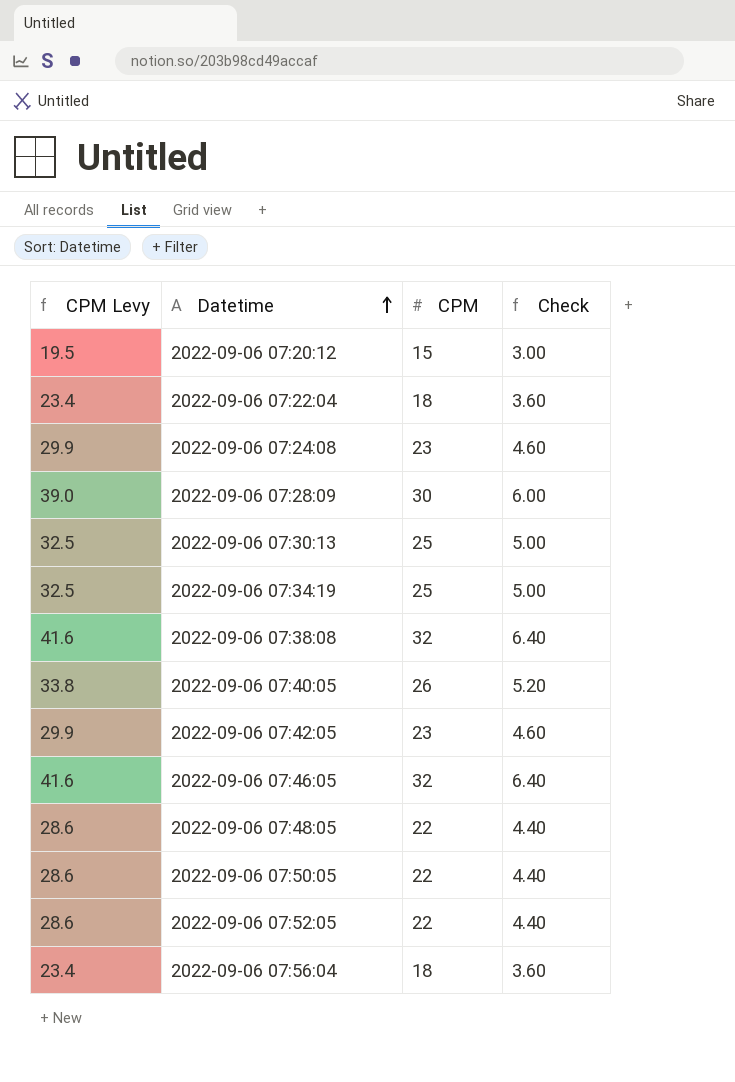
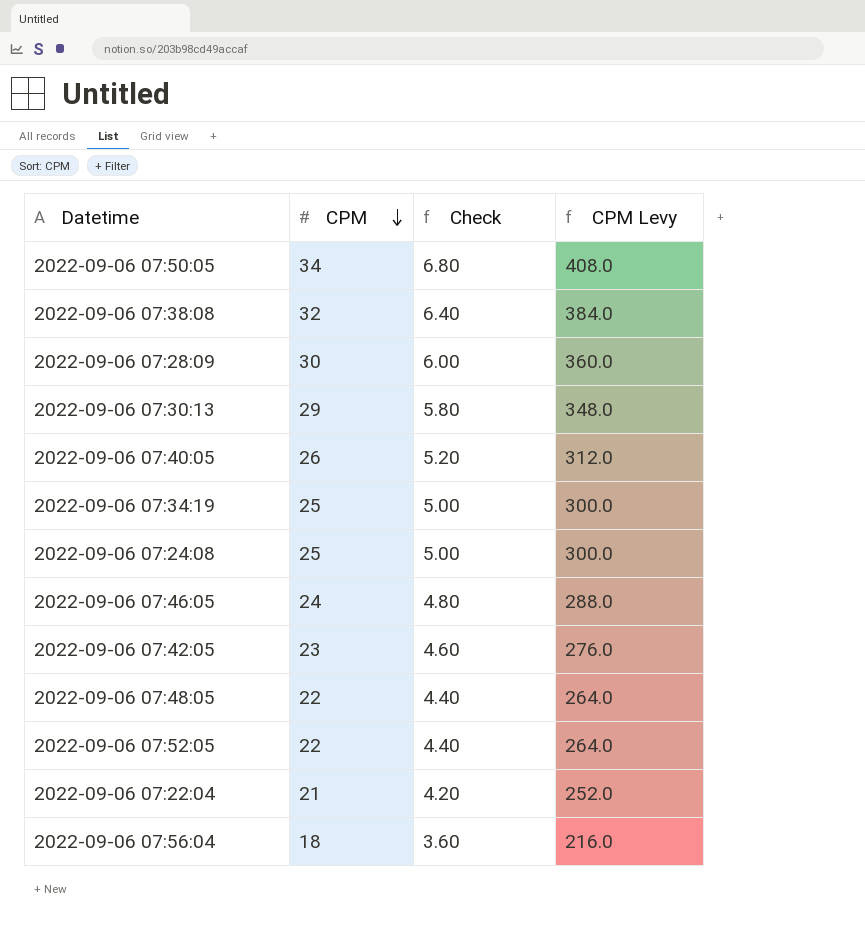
row order: Datetime ascending -> CPM descending
column CPM Levy | formula: [CPM] * 1.3 -> [CPM] * 12
column CPM Levy | position: 1 -> 4
row 2022-09-06 07:20:12: 19.5 | 15 | 3.00 -> none
2022-09-06 07:50:05 | CPM: 22 -> 34
2022-09-06 07:50:05 | Check: 4.40 -> 6.80
2022-09-06 07:30:13 | CPM: 25 -> 29
2022-09-06 07:30:13 | Check: 5.00 -> 5.80
2022-09-06 07:24:08 | CPM: 23 -> 25
2022-09-06 07:24:08 | Check: 4.60 -> 5.00
2022-09-06 07:46:05 | CPM: 32 -> 24
2022-09-06 07:46:05 | Check: 6.40 -> 4.80
2022-09-06 07:22:04 | CPM: 18 -> 21
2022-09-06 07:22:04 | Check: 3.60 -> 4.20

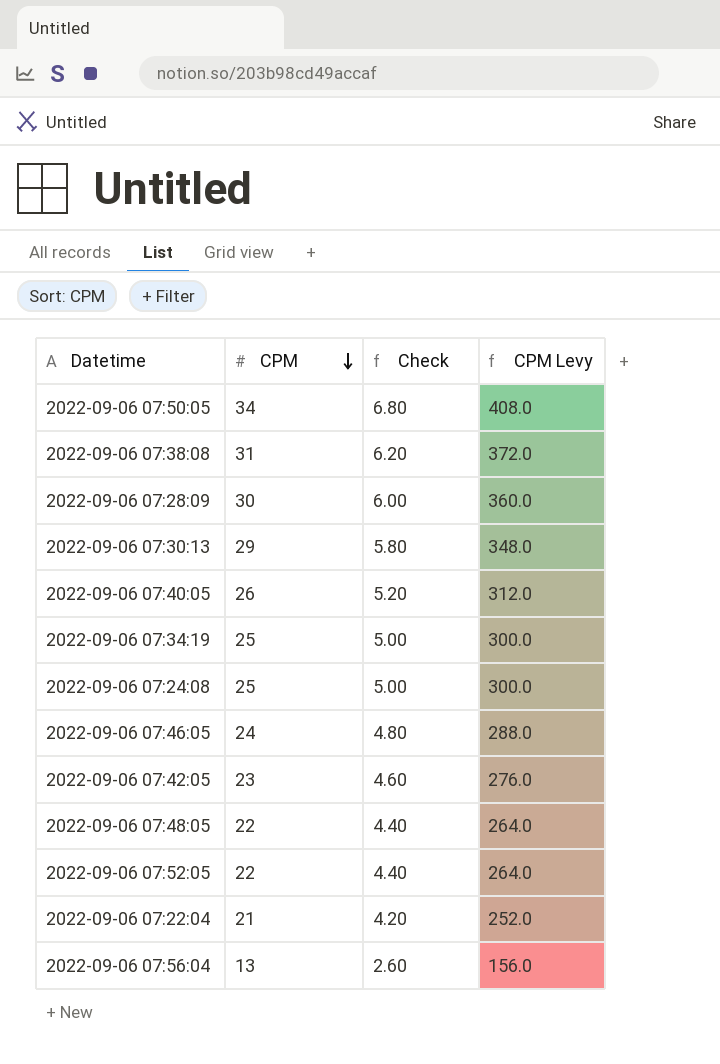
2022-09-06 07:38:08 | CPM: 32 -> 31
2022-09-06 07:38:08 | Check: 6.40 -> 6.20
2022-09-06 07:38:08 | CPM Levy: 384.0 -> 372.0
2022-09-06 07:56:04 | CPM: 18 -> 13
2022-09-06 07:56:04 | Check: 3.60 -> 2.60
2022-09-06 07:56:04 | CPM Levy: 216.0 -> 156.0

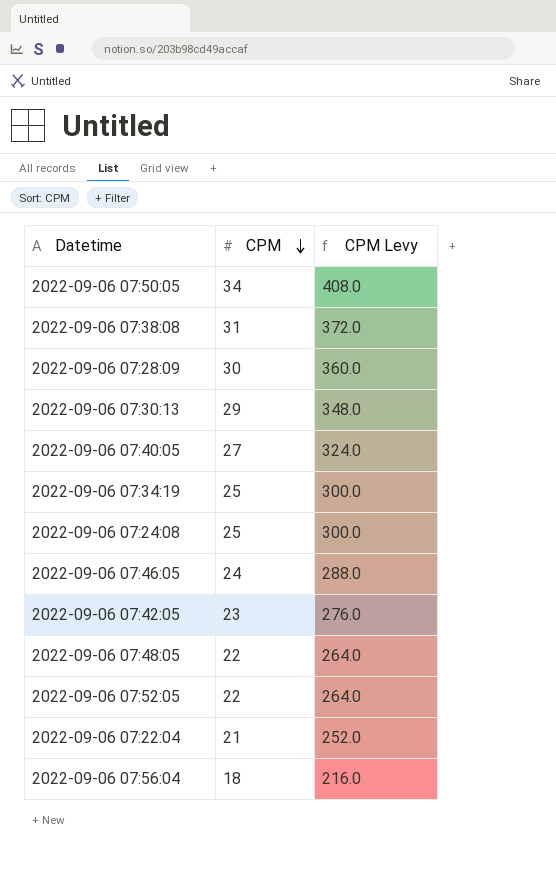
column Check | formula: [CPM] * 0.2 -> none
2022-09-06 07:40:05 | CPM: 26 -> 27
2022-09-06 07:40:05 | CPM Levy: 312.0 -> 324.0
2022-09-06 07:56:04 | CPM: 13 -> 18
2022-09-06 07:56:04 | CPM Levy: 156.0 -> 216.0

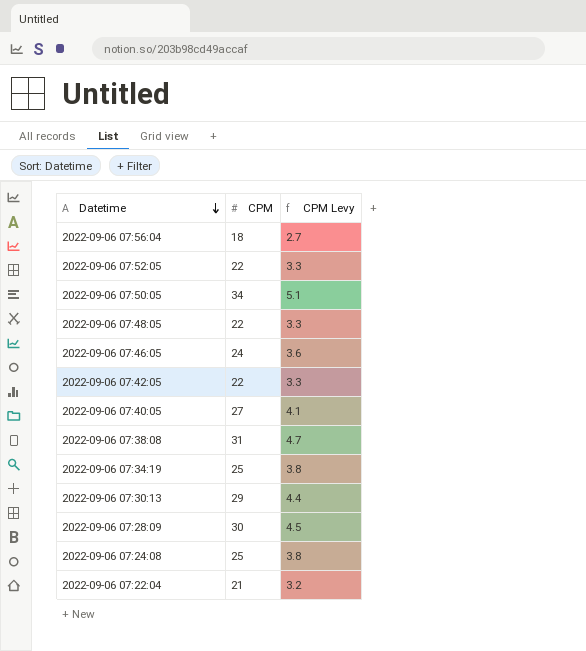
row order: CPM descending -> Datetime descending
column CPM Levy | formula: [CPM] * 12 -> [CPM] * 0.15
2022-09-06 07:42:05 | CPM: 23 -> 22

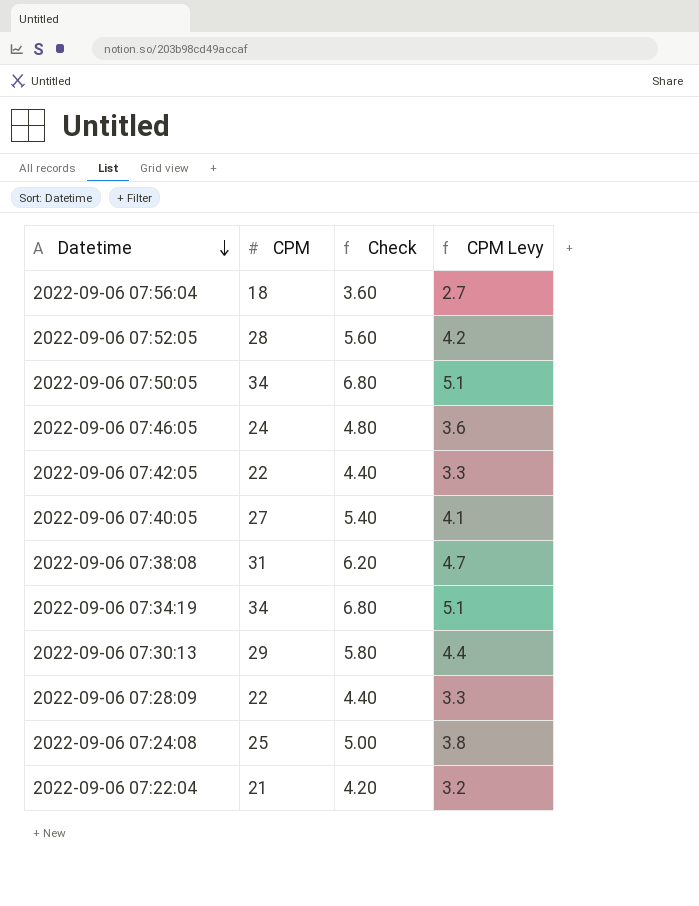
column Check | formula: none -> [CPM] * 0.2
row 2022-09-06 07:48:05: 22 | 3.3 -> none
2022-09-06 07:52:05 | CPM: 22 -> 28
2022-09-06 07:52:05 | CPM Levy: 3.3 -> 4.2
2022-09-06 07:34:19 | CPM: 25 -> 34
2022-09-06 07:34:19 | CPM Levy: 3.8 -> 5.1
2022-09-06 07:28:09 | CPM: 30 -> 22
2022-09-06 07:28:09 | CPM Levy: 4.5 -> 3.3

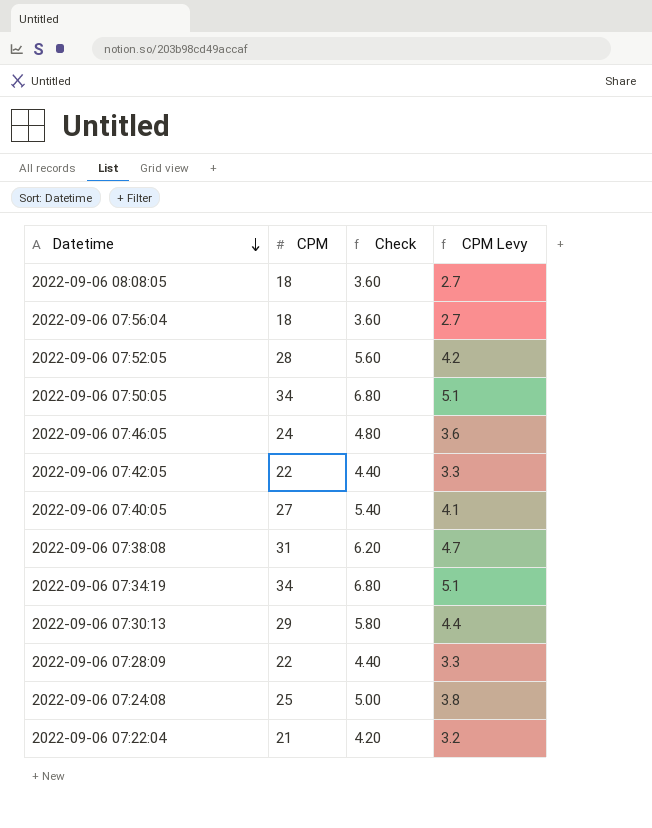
row 2022-09-06 08:08:05: none -> 18 | 3.60 | 2.7

